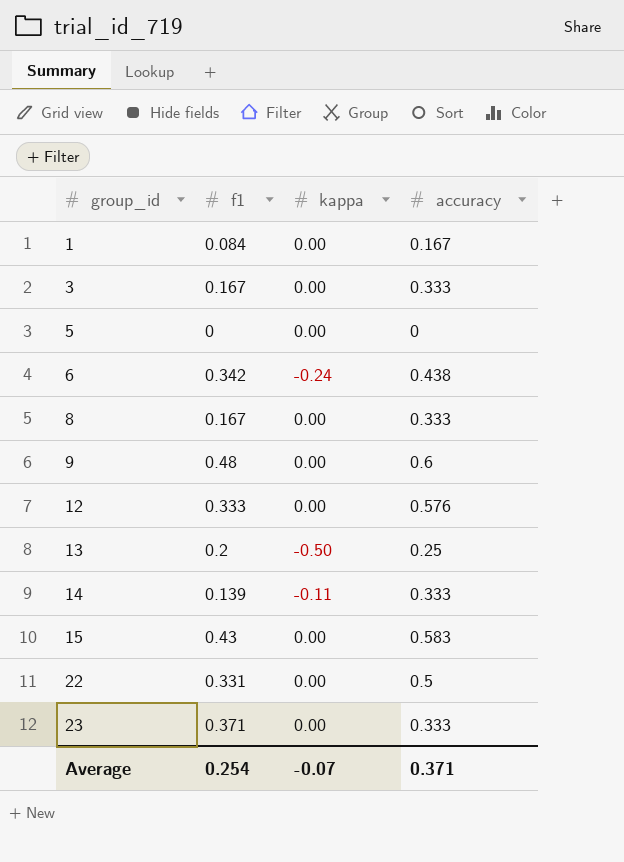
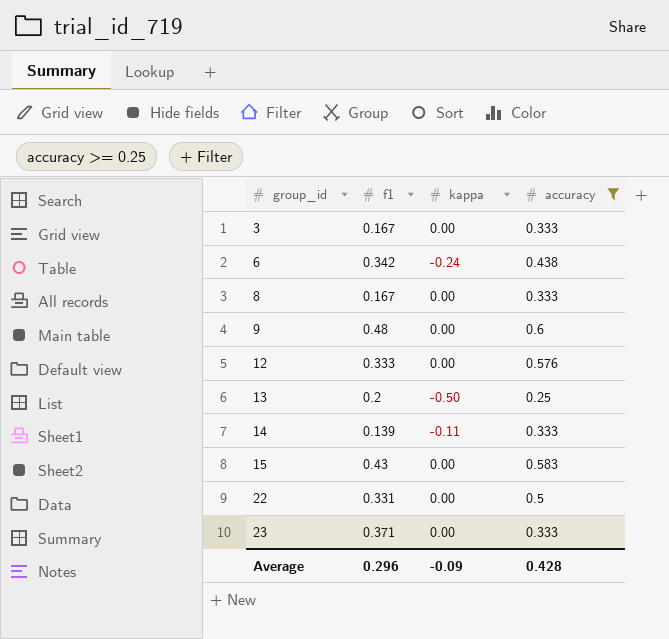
filter: none -> accuracy >= 0.25
Average | f1: 0.254 -> 0.296
Average | kappa: -0.07 -> -0.09
Average | accuracy: 0.371 -> 0.428

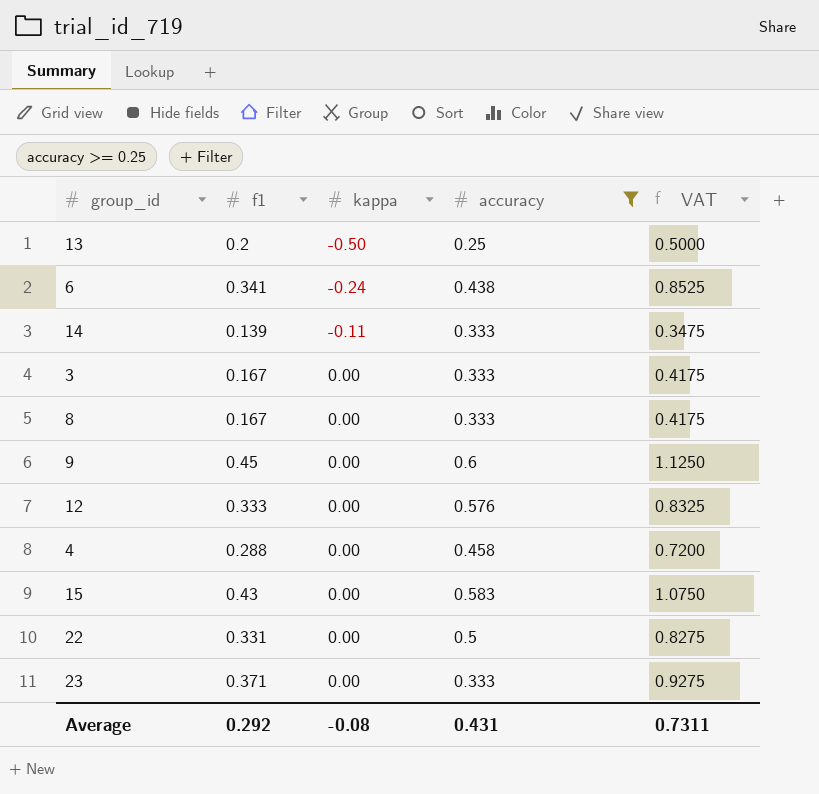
row order: group_id ascending -> kappa ascending
column VAT | formula: none -> [f1] * 2.5
6 | f1: 0.342 -> 0.341
9 | f1: 0.48 -> 0.45
row 4: none -> 0.288 | 0.00 | 0.458 | 0.7200
Average | f1: 0.296 -> 0.292
Average | kappa: -0.09 -> -0.08
Average | accuracy: 0.428 -> 0.431

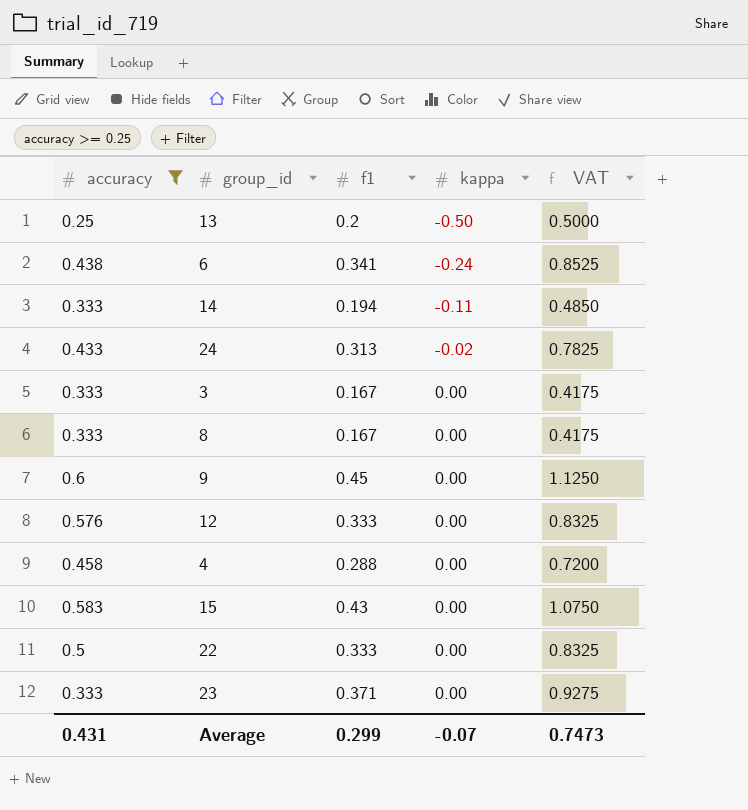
column accuracy | position: 4 -> 1
14 | f1: 0.139 -> 0.194
14 | VAT: 0.3475 -> 0.4850
row 24: none -> 0.433 | 0.313 | -0.02 | 0.7825
22 | f1: 0.331 -> 0.333
22 | VAT: 0.8275 -> 0.8325
Average | f1: 0.292 -> 0.299
Average | kappa: -0.08 -> -0.07
Average | VAT: 0.7311 -> 0.7473

